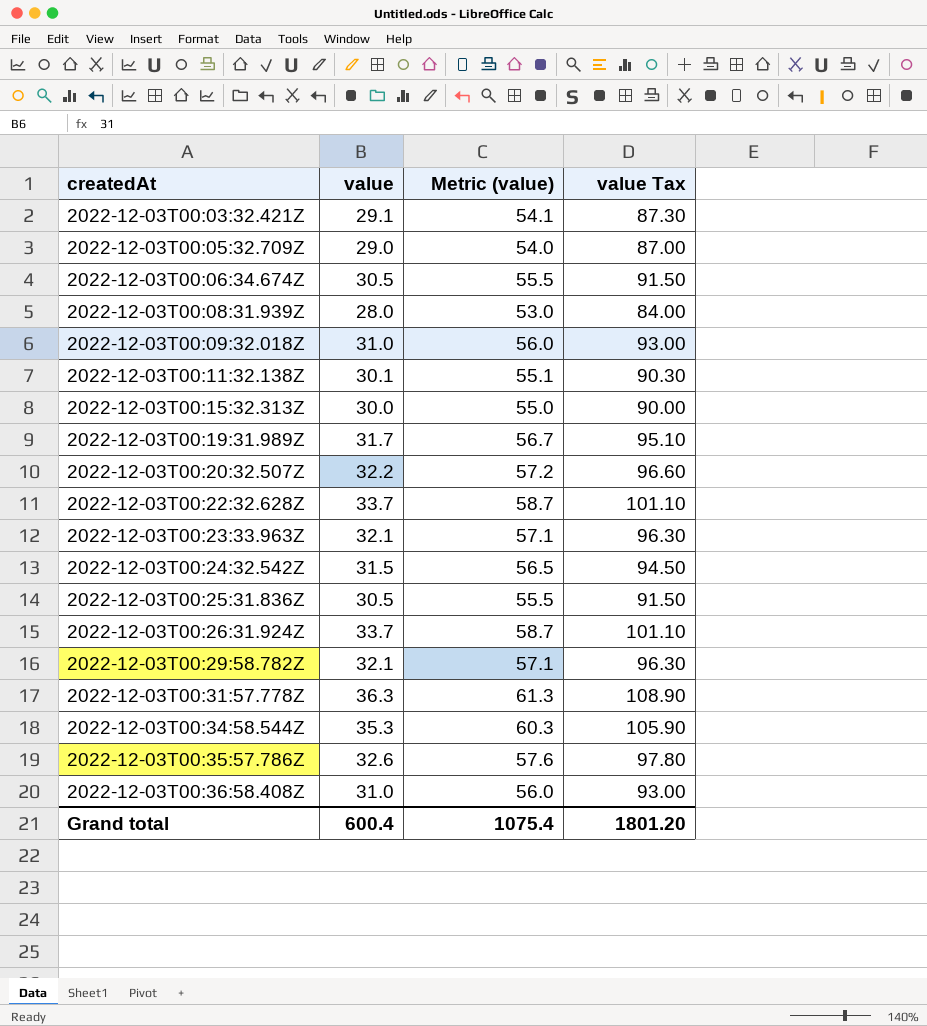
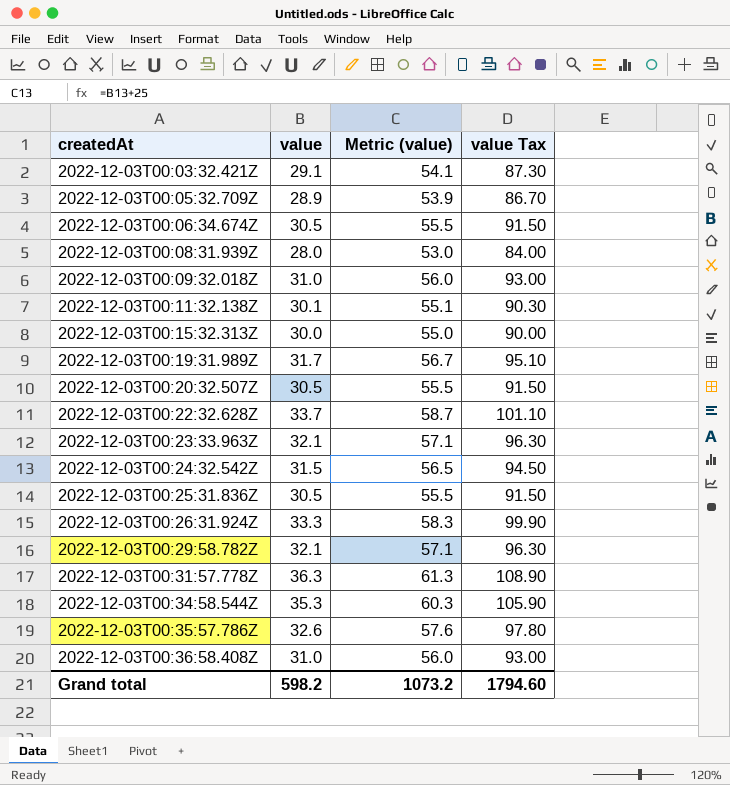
2022-12-03T00:05:32.709Z | value: 29.0 -> 28.9
2022-12-03T00:05:32.709Z | Metric (value): 54.0 -> 53.9
2022-12-03T00:05:32.709Z | value Tax: 87.00 -> 86.70
2022-12-03T00:20:32.507Z | value: 32.2 -> 30.5
2022-12-03T00:20:32.507Z | Metric (value): 57.2 -> 55.5
2022-12-03T00:20:32.507Z | value Tax: 96.60 -> 91.50
2022-12-03T00:26:31.924Z | value: 33.7 -> 33.3
2022-12-03T00:26:31.924Z | Metric (value): 58.7 -> 58.3
2022-12-03T00:26:31.924Z | value Tax: 101.10 -> 99.90
Grand total | value: 600.4 -> 598.2
Grand total | Metric (value): 1075.4 -> 1073.2
Grand total | value Tax: 1801.20 -> 1794.60

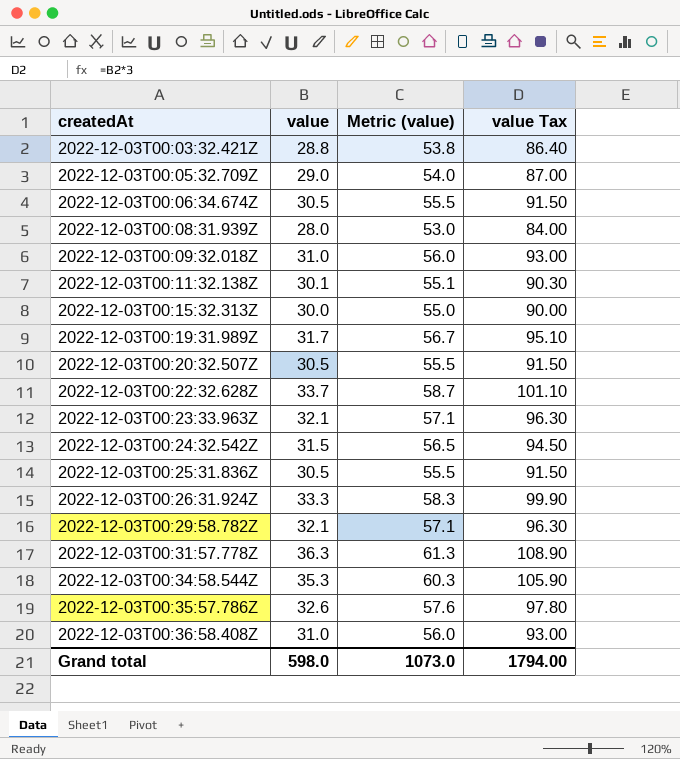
2022-12-03T00:03:32.421Z | value: 29.1 -> 28.8
2022-12-03T00:03:32.421Z | Metric (value): 54.1 -> 53.8
2022-12-03T00:03:32.421Z | value Tax: 87.30 -> 86.40
2022-12-03T00:05:32.709Z | value: 28.9 -> 29.0
2022-12-03T00:05:32.709Z | Metric (value): 53.9 -> 54.0
2022-12-03T00:05:32.709Z | value Tax: 86.70 -> 87.00
Grand total | value: 598.2 -> 598.0
Grand total | Metric (value): 1073.2 -> 1073.0
Grand total | value Tax: 1794.60 -> 1794.00

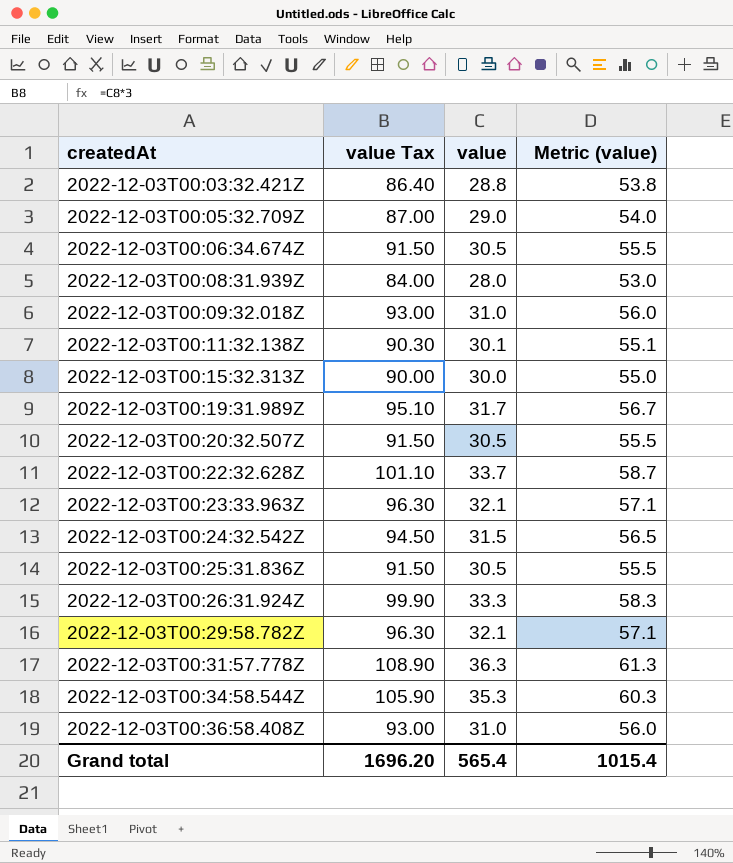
column value Tax | position: 4 -> 2
row 2022-12-03T00:35:57.786Z: 32.6 | 57.6 | 97.80 -> none
Grand total | value Tax: 1794.00 -> 1696.20
Grand total | value: 598.0 -> 565.4
Grand total | Metric (value): 1073.0 -> 1015.4

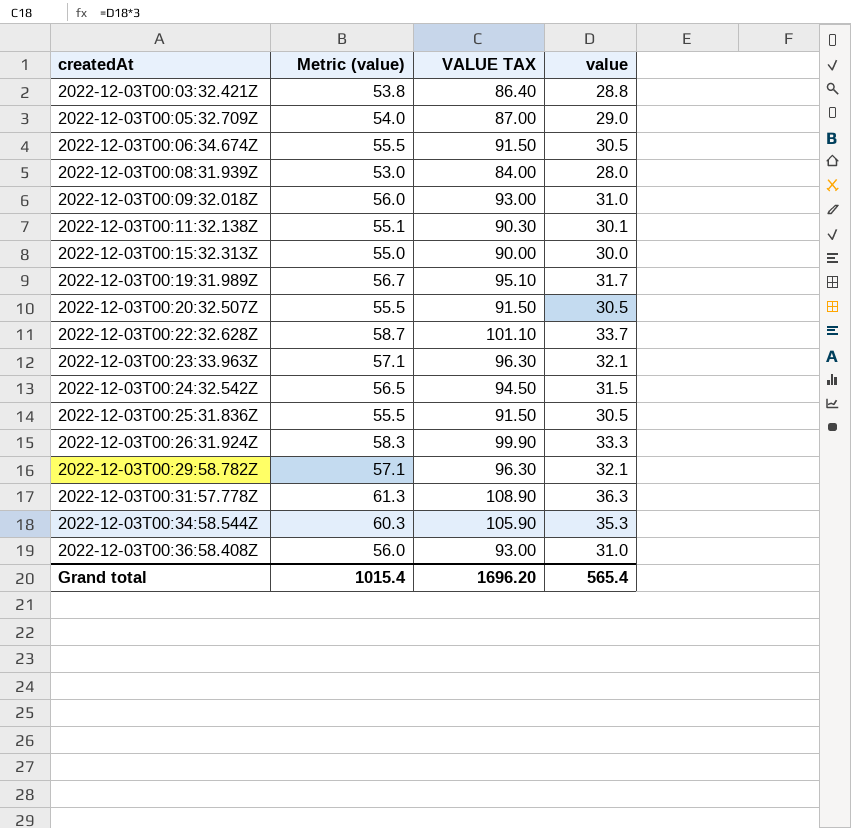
column Metric (value) | position: 4 -> 2
column name: value Tax -> VALUE TAX

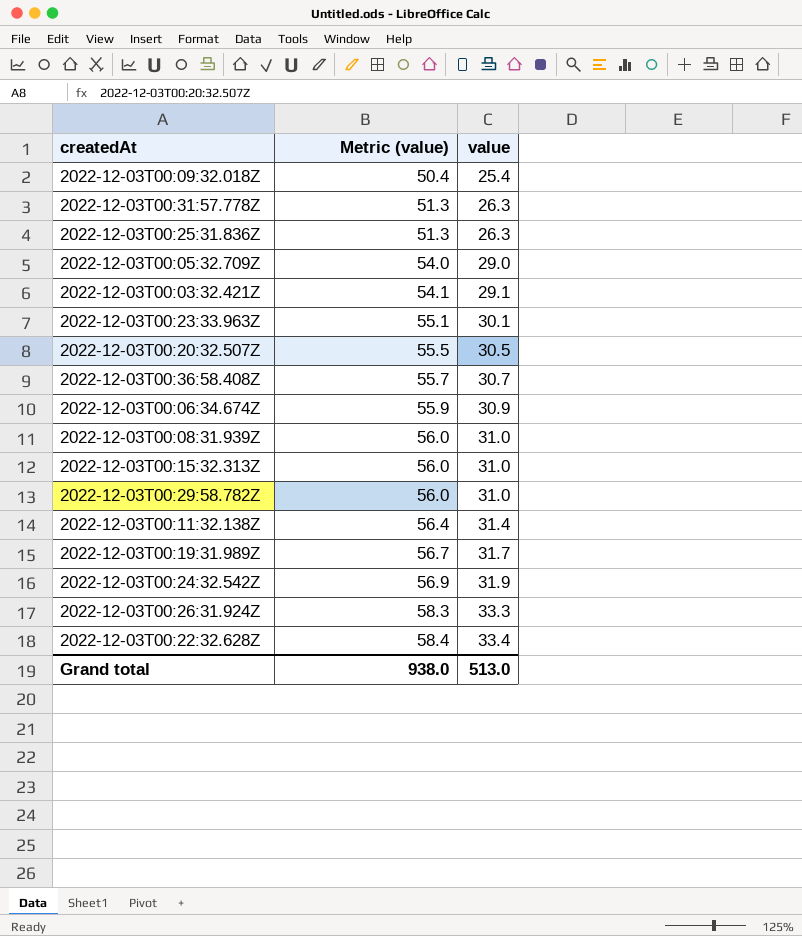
row order: createdAt ascending -> Metric (value) ascending
column VALUE TAX | formula: [value] * 3 -> none
row 2022-12-03T00:34:58.544Z: 60.3 | 105.90 | 35.3 -> none
2022-12-03T00:09:32.018Z | Metric (value): 56.0 -> 50.4
2022-12-03T00:09:32.018Z | value: 31.0 -> 25.4
2022-12-03T00:31:57.778Z | Metric (value): 61.3 -> 51.3
2022-12-03T00:31:57.778Z | value: 36.3 -> 26.3
2022-12-03T00:25:31.836Z | Metric (value): 55.5 -> 51.3
2022-12-03T00:25:31.836Z | value: 30.5 -> 26.3
2022-12-03T00:03:32.421Z | Metric (value): 53.8 -> 54.1
2022-12-03T00:03:32.421Z | value: 28.8 -> 29.1
2022-12-03T00:23:33.963Z | Metric (value): 57.1 -> 55.1
2022-12-03T00:23:33.963Z | value: 32.1 -> 30.1
2022-12-03T00:36:58.408Z | Metric (value): 56.0 -> 55.7
2022-12-03T00:36:58.408Z | value: 31.0 -> 30.7
2022-12-03T00:06:34.674Z | Metric (value): 55.5 -> 55.9
2022-12-03T00:06:34.674Z | value: 30.5 -> 30.9
2022-12-03T00:08:31.939Z | Metric (value): 53.0 -> 56.0
2022-12-03T00:08:31.939Z | value: 28.0 -> 31.0
2022-12-03T00:15:32.313Z | Metric (value): 55.0 -> 56.0
2022-12-03T00:15:32.313Z | value: 30.0 -> 31.0
2022-12-03T00:29:58.782Z | Metric (value): 57.1 -> 56.0
2022-12-03T00:29:58.782Z | value: 32.1 -> 31.0
2022-12-03T00:11:32.138Z | Metric (value): 55.1 -> 56.4
2022-12-03T00:11:32.138Z | value: 30.1 -> 31.4
2022-12-03T00:24:32.542Z | Metric (value): 56.5 -> 56.9
2022-12-03T00:24:32.542Z | value: 31.5 -> 31.9
2022-12-03T00:22:32.628Z | Metric (value): 58.7 -> 58.4
2022-12-03T00:22:32.628Z | value: 33.7 -> 33.4
Grand total | Metric (value): 1015.4 -> 938.0
Grand total | value: 565.4 -> 513.0

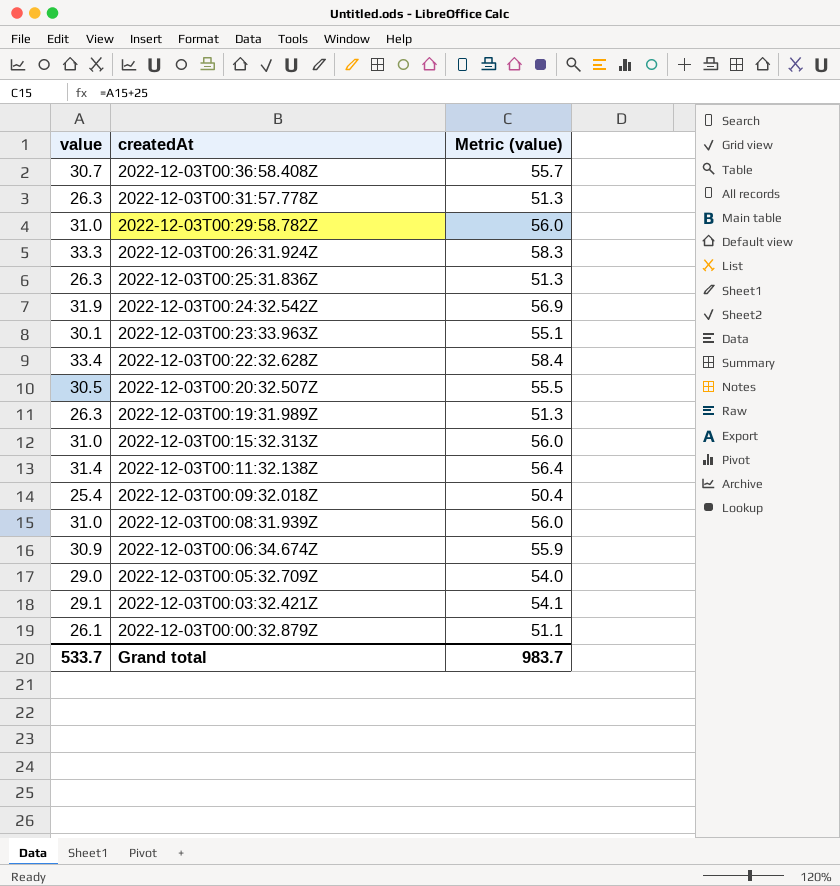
row order: Metric (value) ascending -> createdAt descending
column value | position: 3 -> 1
2022-12-03T00:19:31.989Z | value: 31.7 -> 26.3
2022-12-03T00:19:31.989Z | Metric (value): 56.7 -> 51.3
row 2022-12-03T00:00:32.879Z: none -> 26.1 | 51.1
Grand total | value: 513.0 -> 533.7
Grand total | Metric (value): 938.0 -> 983.7

